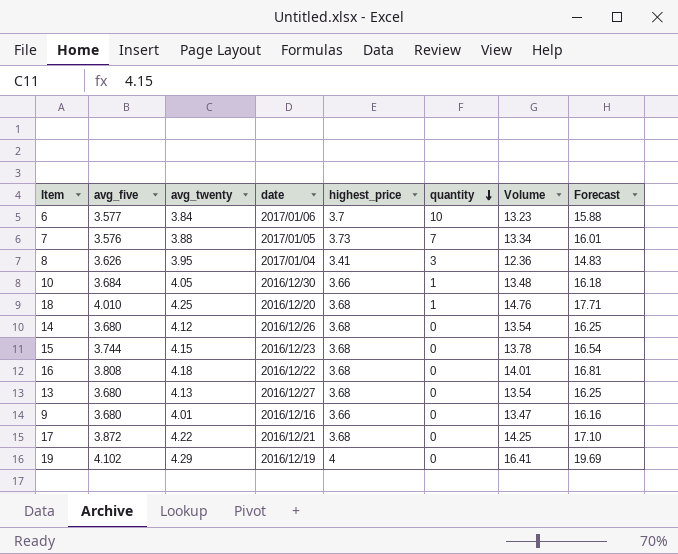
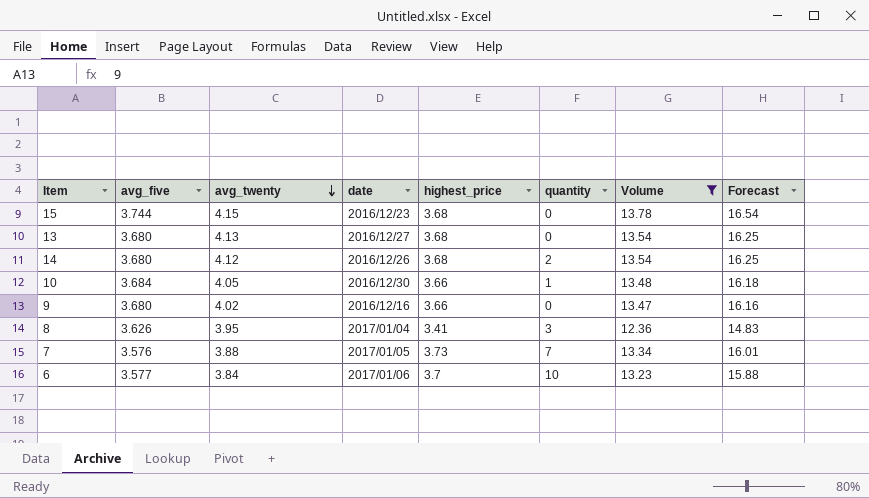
filter: none -> Volume <= 13.78
row order: quantity descending -> avg_twenty descending
14 | quantity: 0 -> 2
9 | avg_twenty: 4.01 -> 4.02

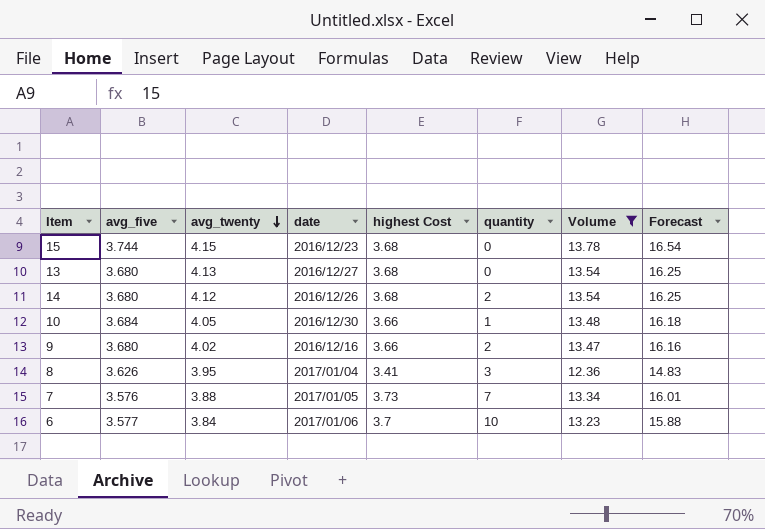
column name: highest_price -> highest Cost
9 | quantity: 0 -> 2

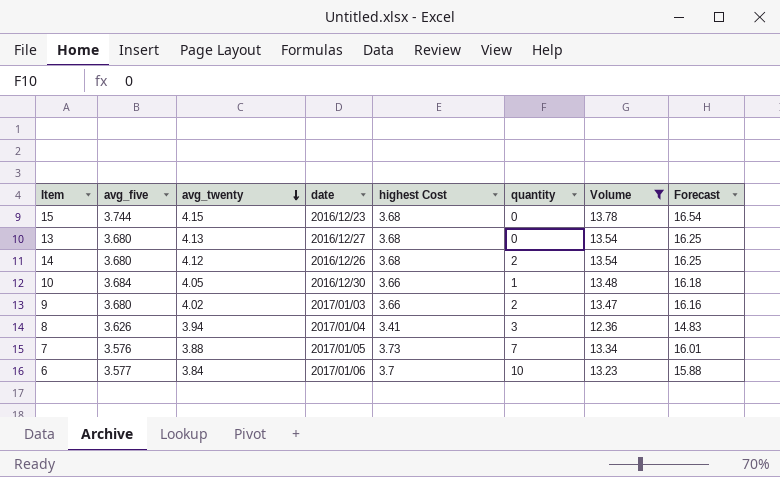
9 | date: 2016/12/16 -> 2017/01/03
8 | avg_twenty: 3.95 -> 3.94

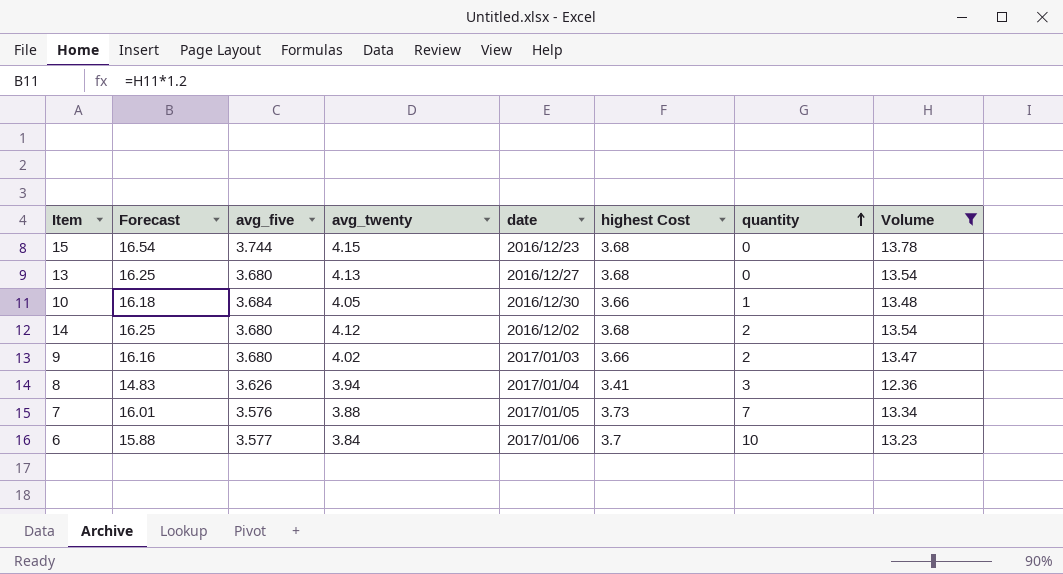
row order: avg_twenty descending -> quantity ascending
column Forecast | position: 8 -> 2
14 | date: 2016/12/26 -> 2016/12/02

